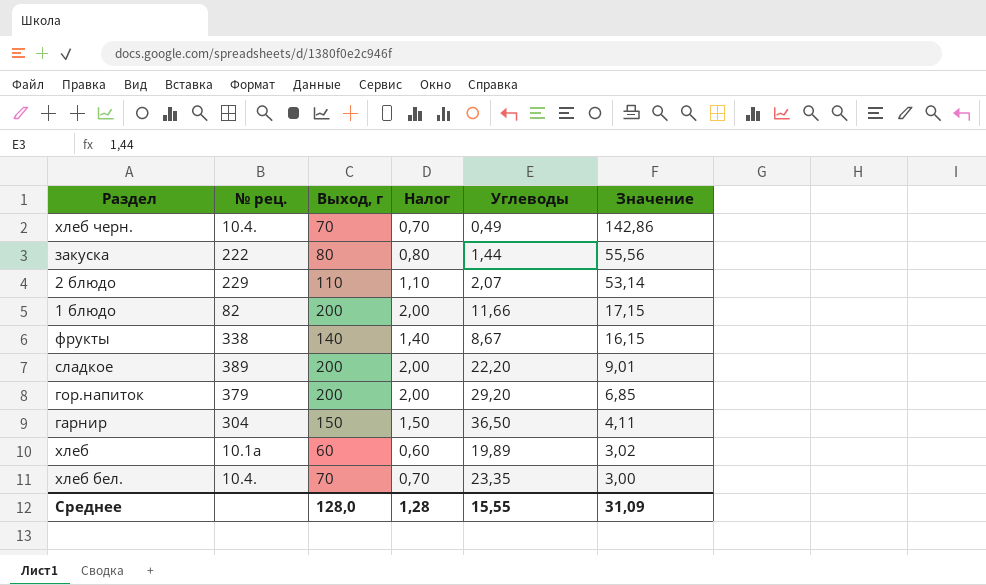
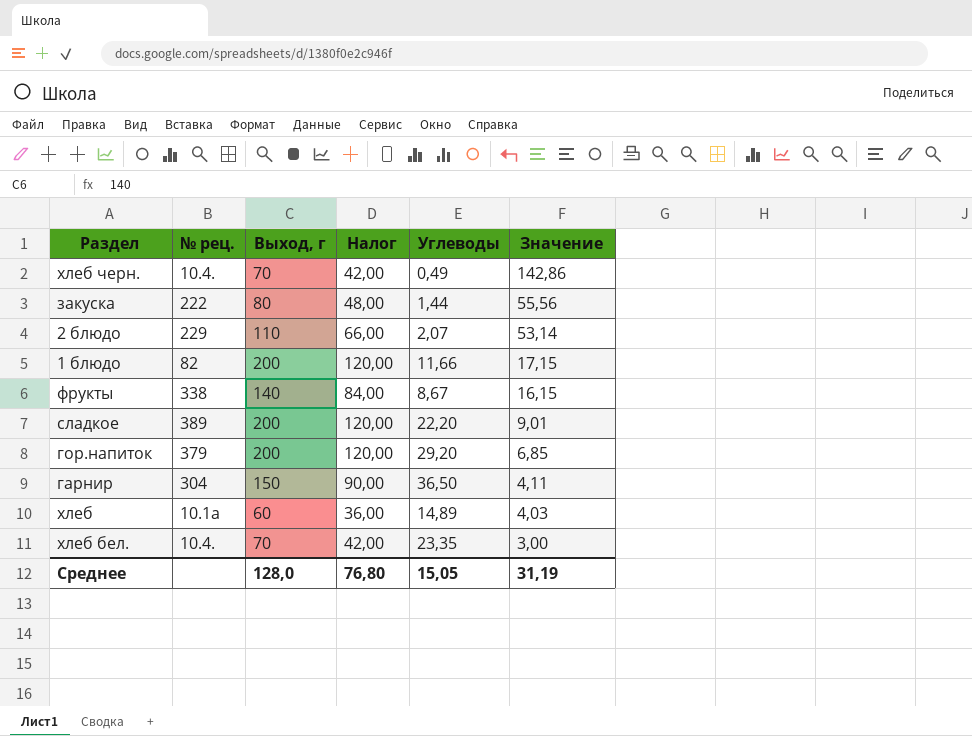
column Налог | formula: [Выход, г] * 0,01 -> [Выход, г] * 0,6
хлеб | Углеводы: 19,89 -> 14,89
хлеб | Значение: 3,02 -> 4,03
Среднее | Налог: 1,28 -> 76,80
Среднее | Углеводы: 15,55 -> 15,05
Среднее | Значение: 31,09 -> 31,19

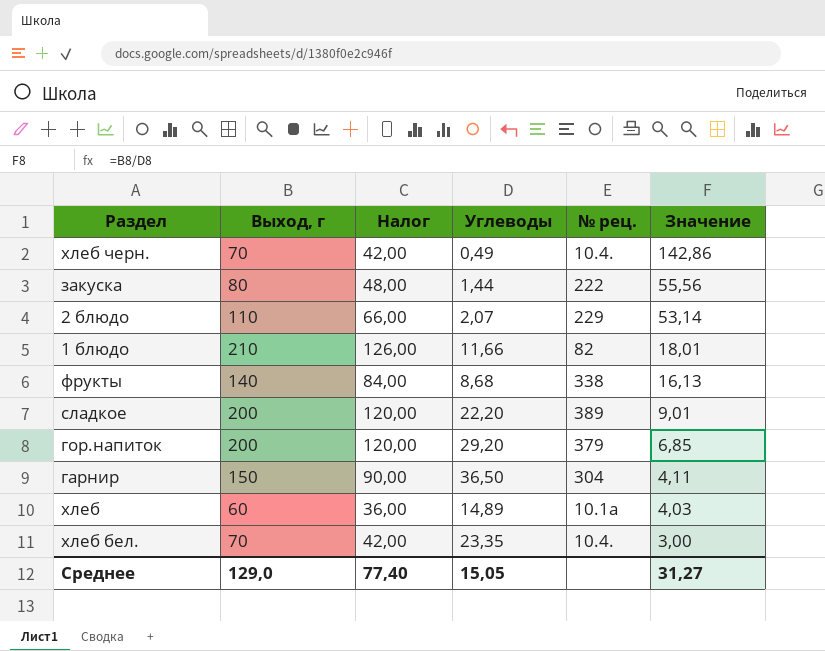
column № рец. | position: 2 -> 5
1 блюдо | Выход, г: 200 -> 210
1 блюдо | Налог: 120,00 -> 126,00
1 блюдо | Значение: 17,15 -> 18,01
фрукты | Углеводы: 8,67 -> 8,68
фрукты | Значение: 16,15 -> 16,13
Среднее | Выход, г: 128,0 -> 129,0
Среднее | Налог: 76,80 -> 77,40
Среднее | Значение: 31,19 -> 31,27

